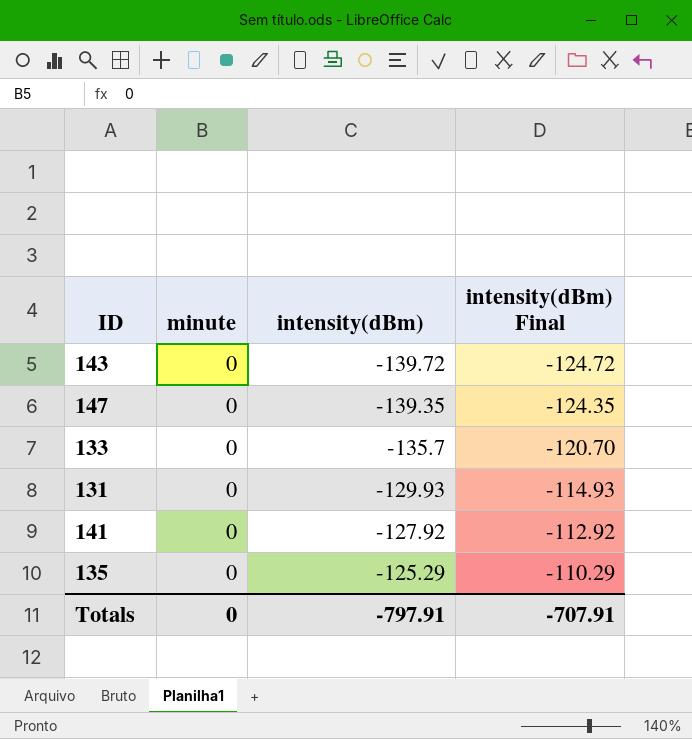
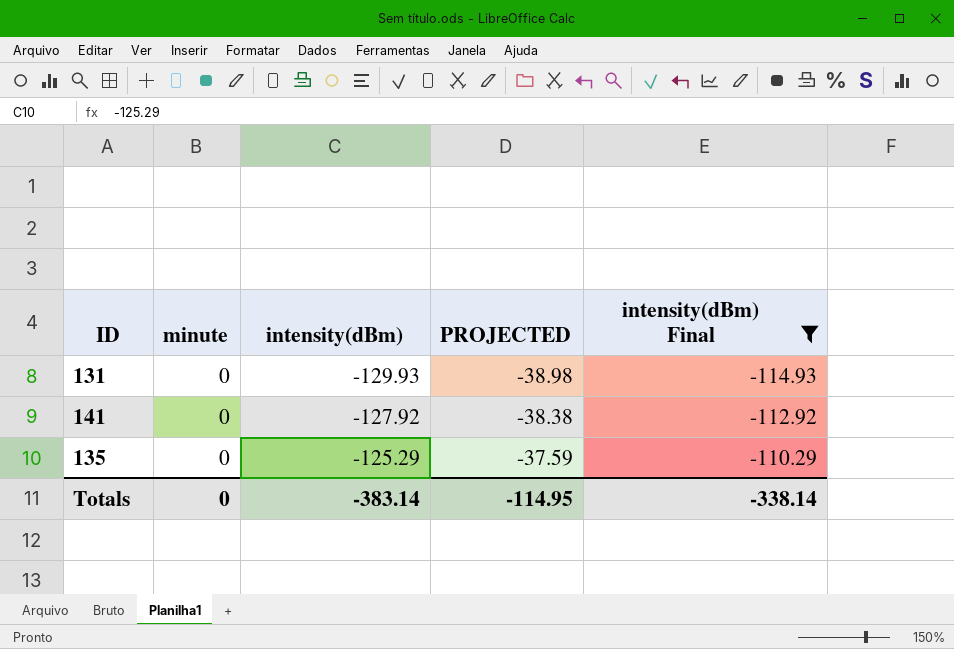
filter: none -> intensity(dBm) Final >= -114.93
column PROJECTED | formula: none -> [intensity(dBm)] * 0.3
Totals | intensity(dBm): -797.91 -> -383.14
Totals | intensity(dBm) Final: -707.91 -> -338.14

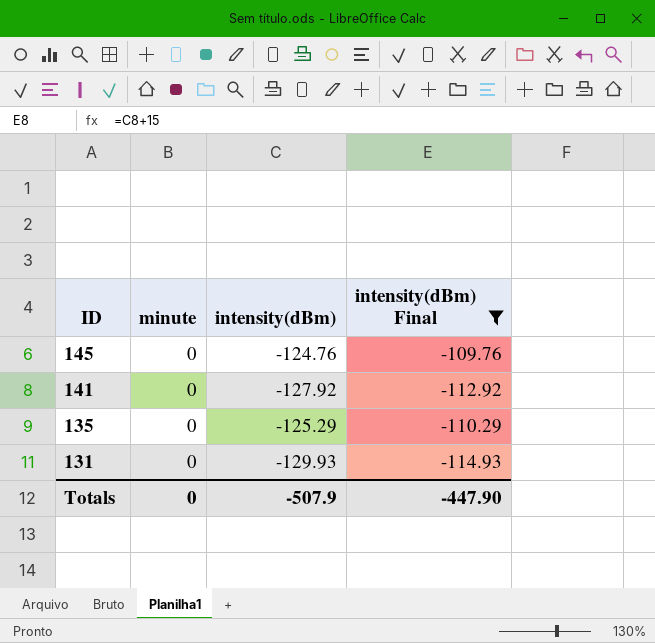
row order: intensity(dBm) ascending -> ID descending
column PROJECTED | formula: [intensity(dBm)] * 0.3 -> none
row 145: none -> 0 | -124.76 | -109.76
Totals | intensity(dBm): -383.14 -> -507.9
Totals | intensity(dBm) Final: -338.14 -> -447.90

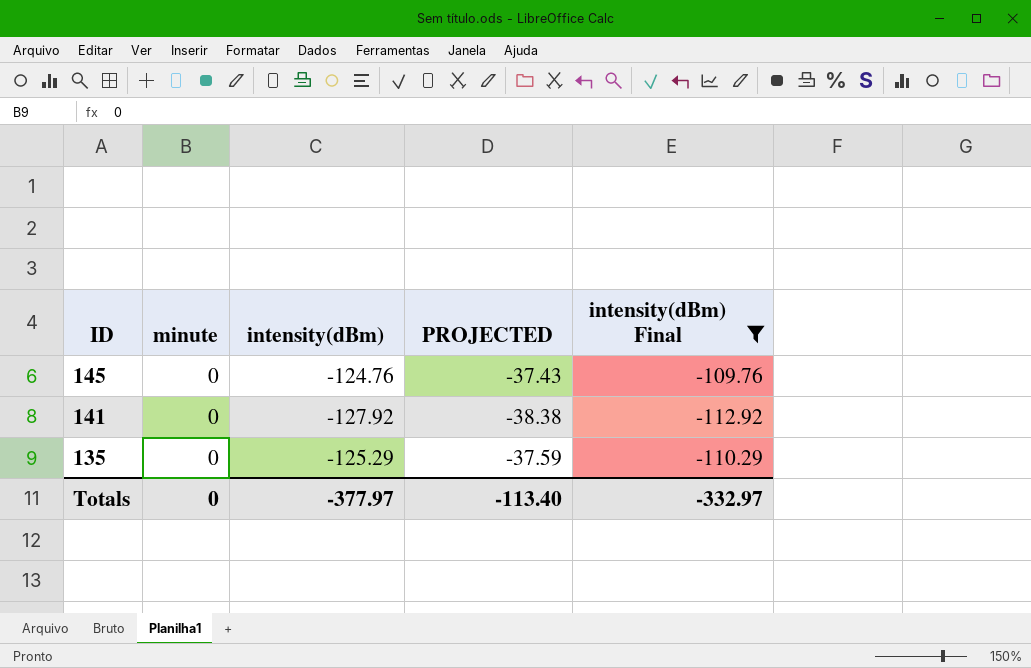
column PROJECTED | formula: none -> [intensity(dBm)] * 0.3
row 131: 0 | -129.93 | -114.93 -> none
Totals | intensity(dBm): -507.9 -> -377.97
Totals | intensity(dBm) Final: -447.90 -> -332.97

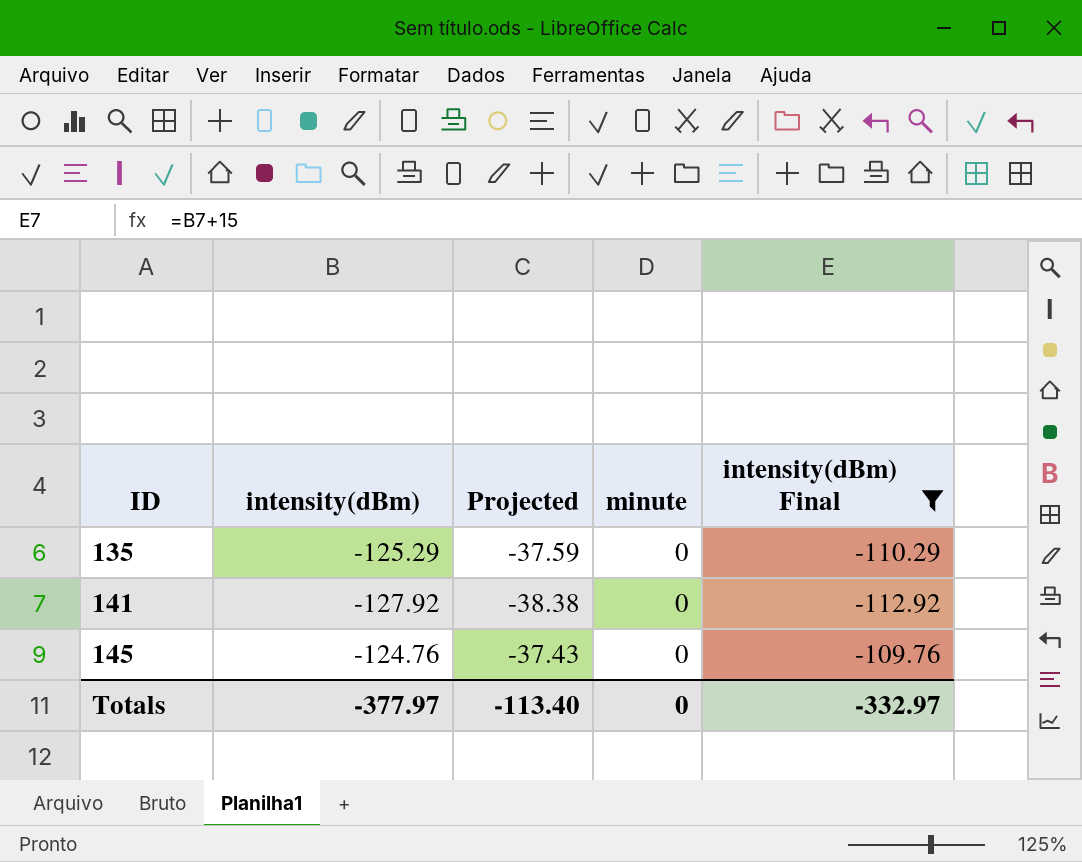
row order: ID descending -> ID ascending
column name: PROJECTED -> Projected
column minute | position: 2 -> 4

